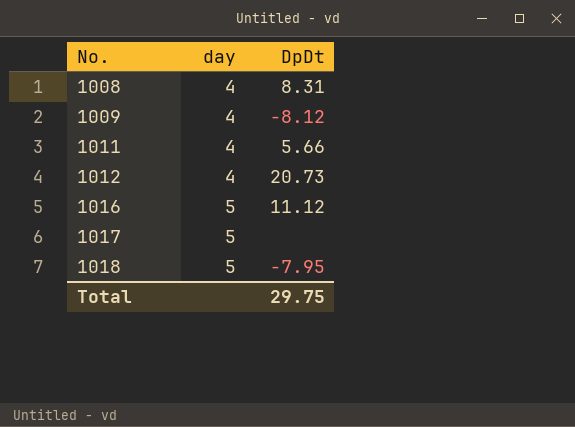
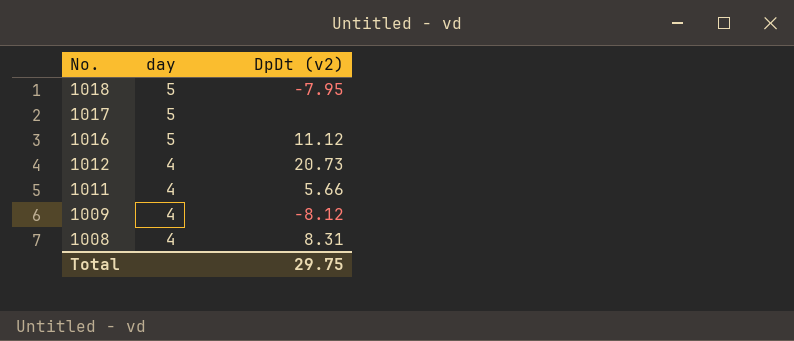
row order: No. ascending -> No. descending
column name: DpDt -> DpDt (v2)

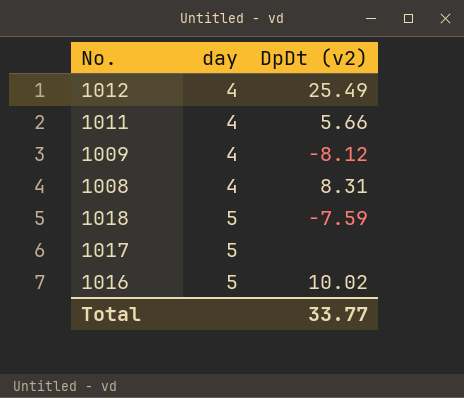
row order: No. descending -> day ascending
1012 | DpDt (v2): 20.73 -> 25.49
1018 | DpDt (v2): -7.95 -> -7.59
1016 | DpDt (v2): 11.12 -> 10.02
Total | DpDt (v2): 29.75 -> 33.77

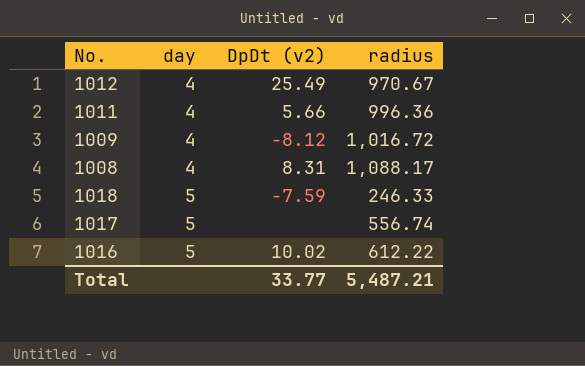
column radius | position: none -> 4

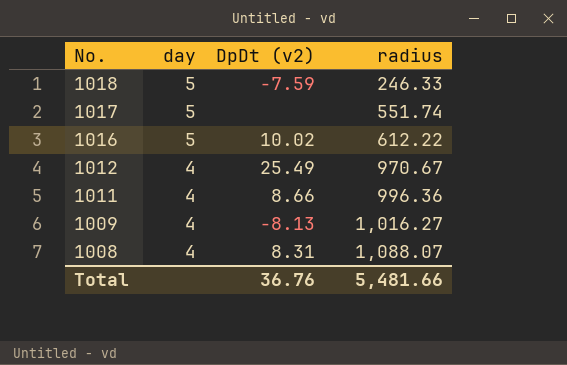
row order: day ascending -> No. descending
1017 | radius: 556.74 -> 551.74
1011 | DpDt (v2): 5.66 -> 8.66
1009 | DpDt (v2): -8.12 -> -8.13
1009 | radius: 1,016.72 -> 1,016.27
1008 | radius: 1,088.17 -> 1,088.07
Total | DpDt (v2): 33.77 -> 36.76
Total | radius: 5,487.21 -> 5,481.66

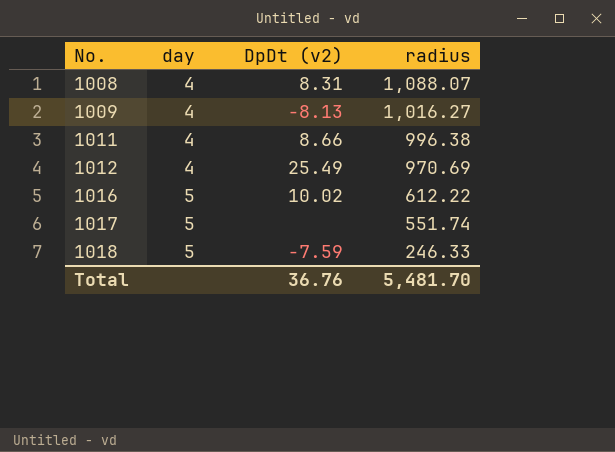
row order: No. descending -> No. ascending
1011 | radius: 996.36 -> 996.38
1012 | radius: 970.67 -> 970.69
Total | radius: 5,481.66 -> 5,481.70

